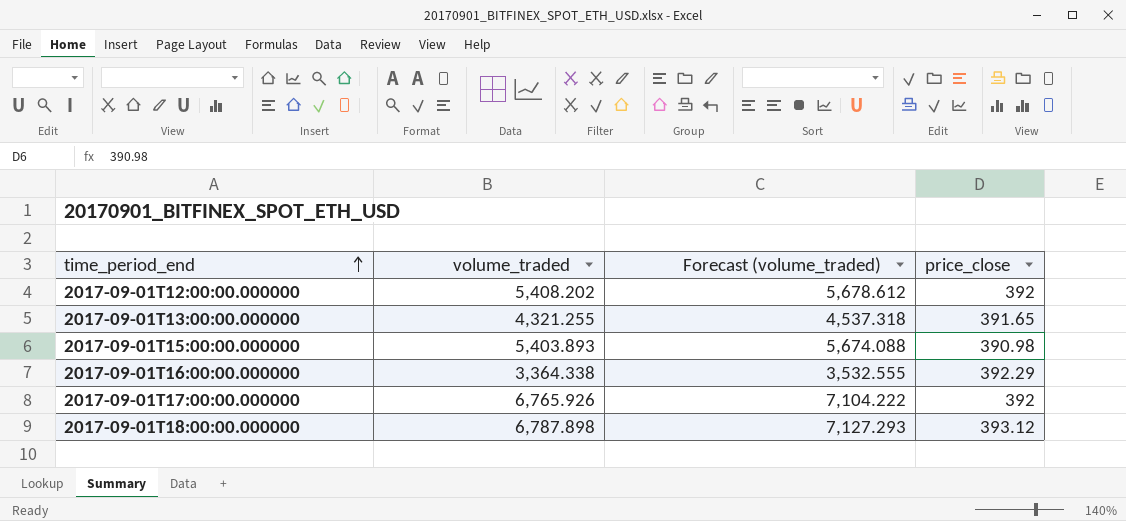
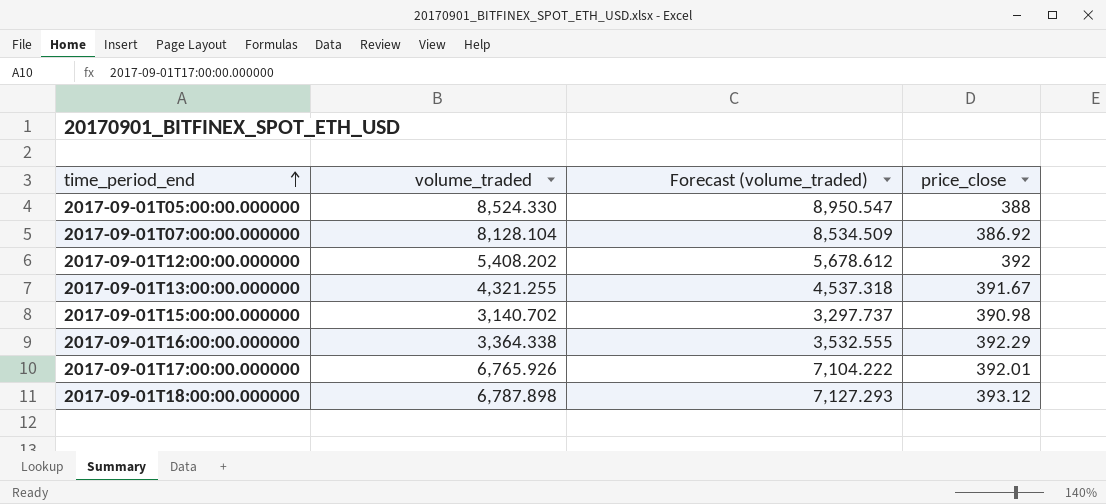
row 2017-09-01T05:00:00.000000: none -> 8,524.330 | 8,950.547 | 388
row 2017-09-01T07:00:00.000000: none -> 8,128.104 | 8,534.509 | 386.92
2017-09-01T13:00:00.000000 | price_close: 391.65 -> 391.67
2017-09-01T15:00:00.000000 | volume_traded: 5,403.893 -> 3,140.702
2017-09-01T15:00:00.000000 | Forecast (volume_traded): 5,674.088 -> 3,297.737
2017-09-01T17:00:00.000000 | price_close: 392 -> 392.01

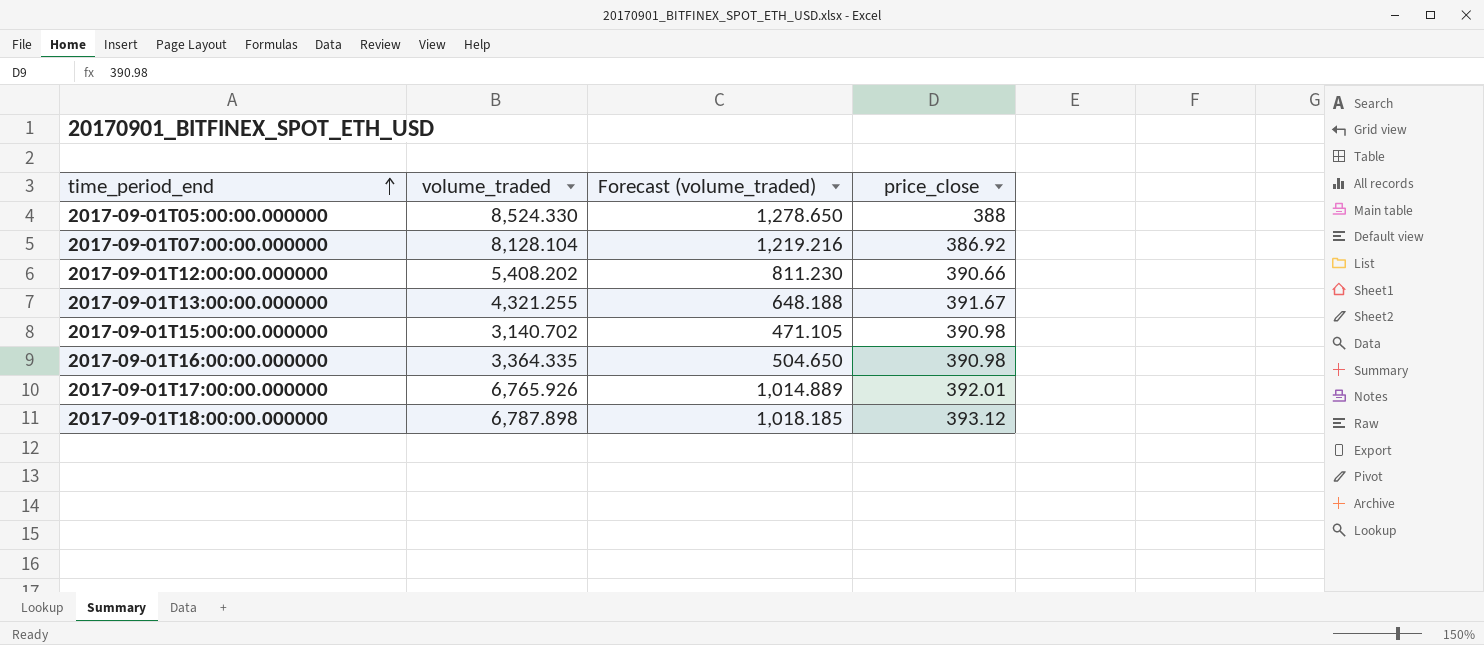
column Forecast (volume_traded) | formula: [volume_traded] * 1.05 -> [volume_traded] * 0.15
2017-09-01T12:00:00.000000 | price_close: 392 -> 390.66
2017-09-01T16:00:00.000000 | volume_traded: 3,364.338 -> 3,364.335
2017-09-01T16:00:00.000000 | price_close: 392.29 -> 390.98

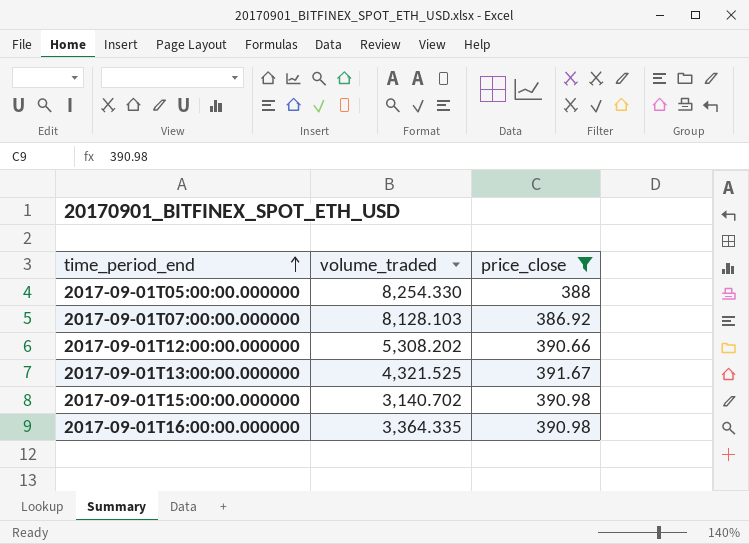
filter: none -> price_close <= 391.67
column Forecast (volume_traded) | formula: [volume_traded] * 0.15 -> none
2017-09-01T05:00:00.000000 | volume_traded: 8,524.330 -> 8,254.330
2017-09-01T07:00:00.000000 | volume_traded: 8,128.104 -> 8,128.103
2017-09-01T12:00:00.000000 | volume_traded: 5,408.202 -> 5,308.202
2017-09-01T13:00:00.000000 | volume_traded: 4,321.255 -> 4,321.525

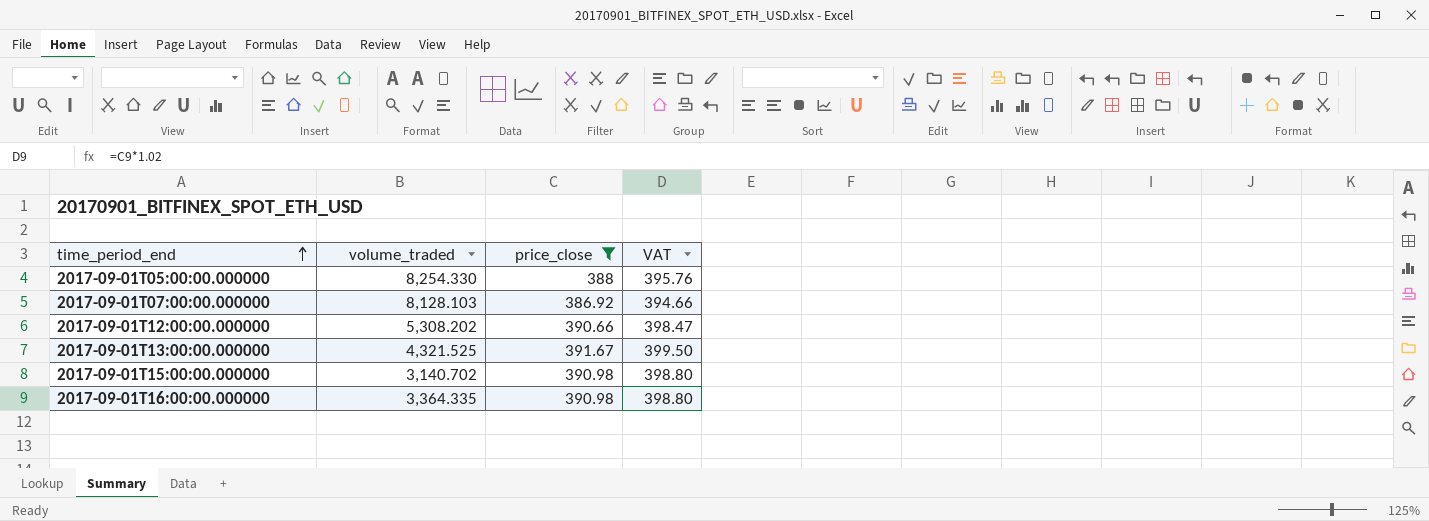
column VAT | formula: none -> [price_close] * 1.02

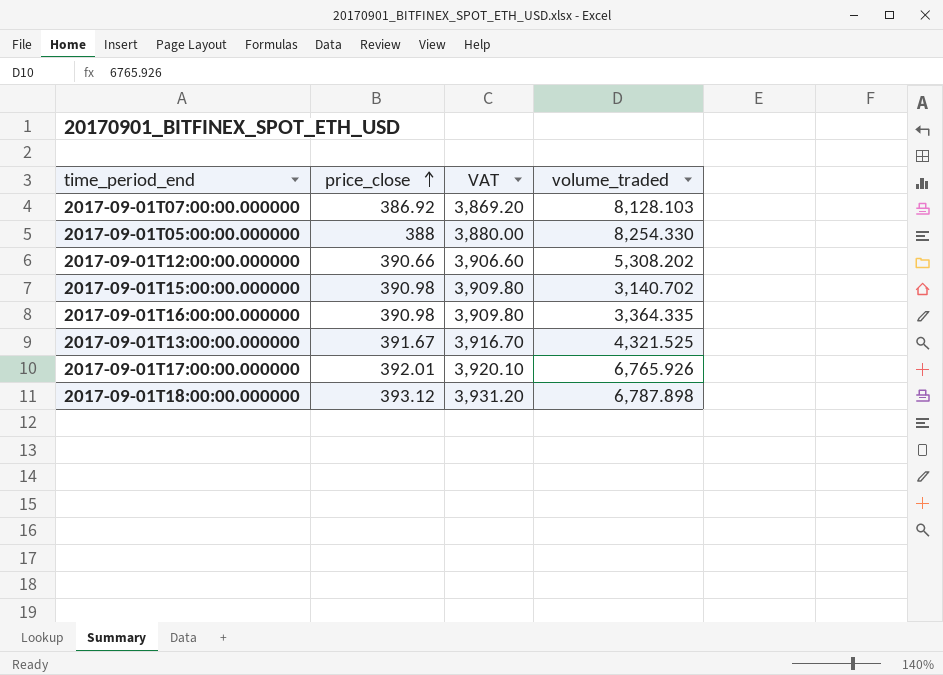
filter: price_close <= 391.67 -> none
row order: time_period_end ascending -> price_close ascending
column VAT | formula: [price_close] * 1.02 -> [price_close] * 10
column volume_traded | position: 2 -> 4

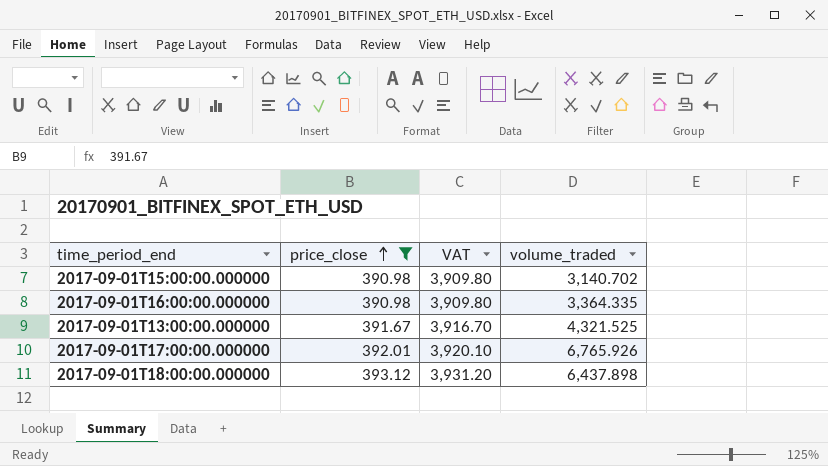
filter: none -> price_close >= 390.98
2017-09-01T18:00:00.000000 | volume_traded: 6,787.898 -> 6,437.898

